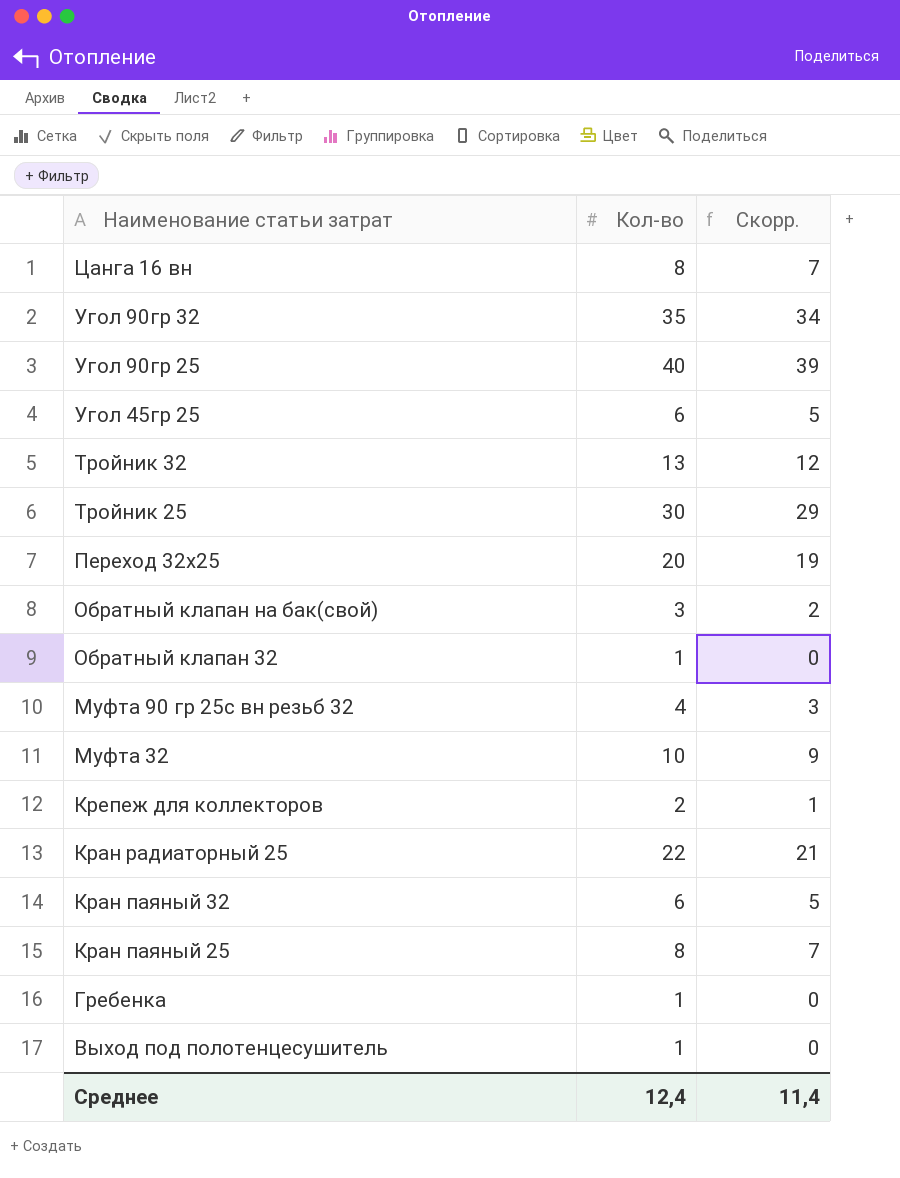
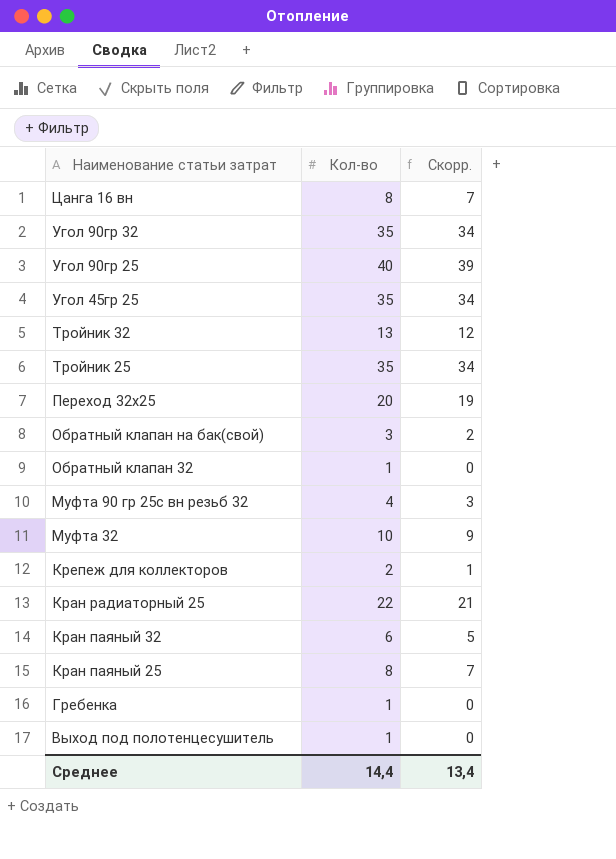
Угол 45гр 25 | Кол-во: 6 -> 35
Угол 45гр 25 | Скорр.: 5 -> 34
Тройник 25 | Кол-во: 30 -> 35
Тройник 25 | Скорр.: 29 -> 34
Среднее | Кол-во: 12,4 -> 14,4
Среднее | Скорр.: 11,4 -> 13,4

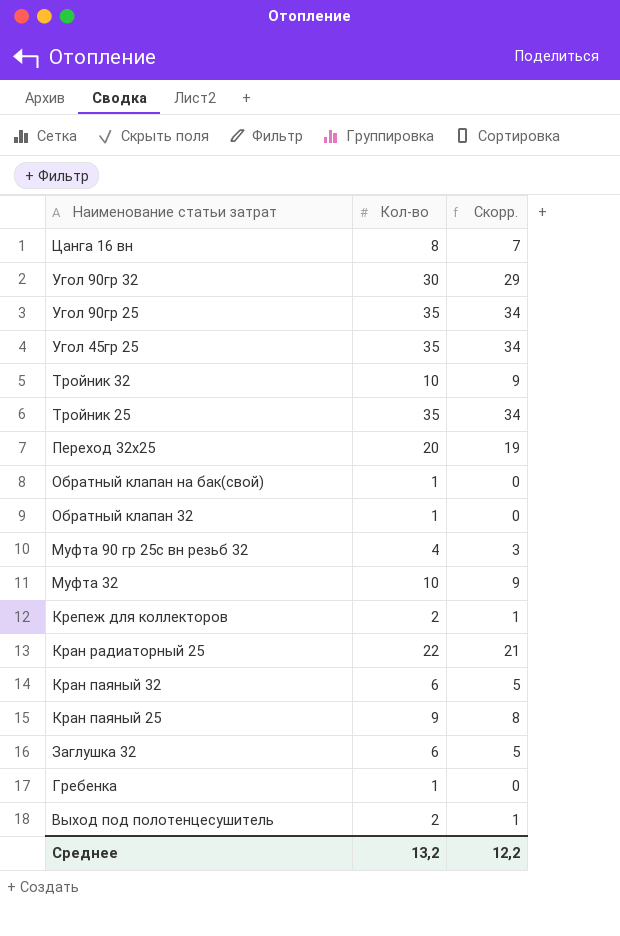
Угол 90гр 32 | Кол-во: 35 -> 30
Угол 90гр 32 | Скорр.: 34 -> 29
Угол 90гр 25 | Кол-во: 40 -> 35
Угол 90гр 25 | Скорр.: 39 -> 34
Тройник 32 | Кол-во: 13 -> 10
Тройник 32 | Скорр.: 12 -> 9
Обратный клапан на бак(свой) | Кол-во: 3 -> 1
Обратный клапан на бак(свой) | Скорр.: 2 -> 0
Кран паяный 25 | Кол-во: 8 -> 9
Кран паяный 25 | Скорр.: 7 -> 8
row Заглушка 32: none -> 6 | 5
Выход под полотенцесушитель | Кол-во: 1 -> 2
Выход под полотенцесушитель | Скорр.: 0 -> 1
Среднее | Кол-во: 14,4 -> 13,2
Среднее | Скорр.: 13,4 -> 12,2

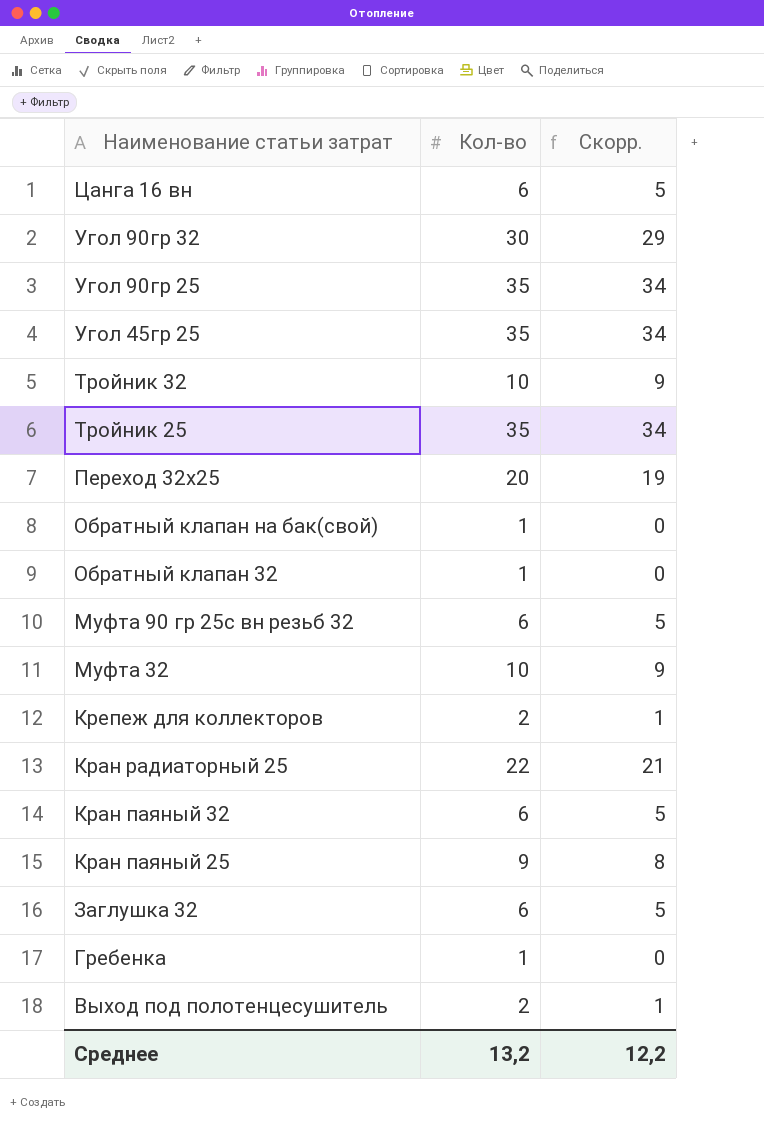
Цанга 16 вн | Кол-во: 8 -> 6
Цанга 16 вн | Скорр.: 7 -> 5
Муфта 90 гр 25с вн резьб 32 | Кол-во: 4 -> 6
Муфта 90 гр 25с вн резьб 32 | Скорр.: 3 -> 5

